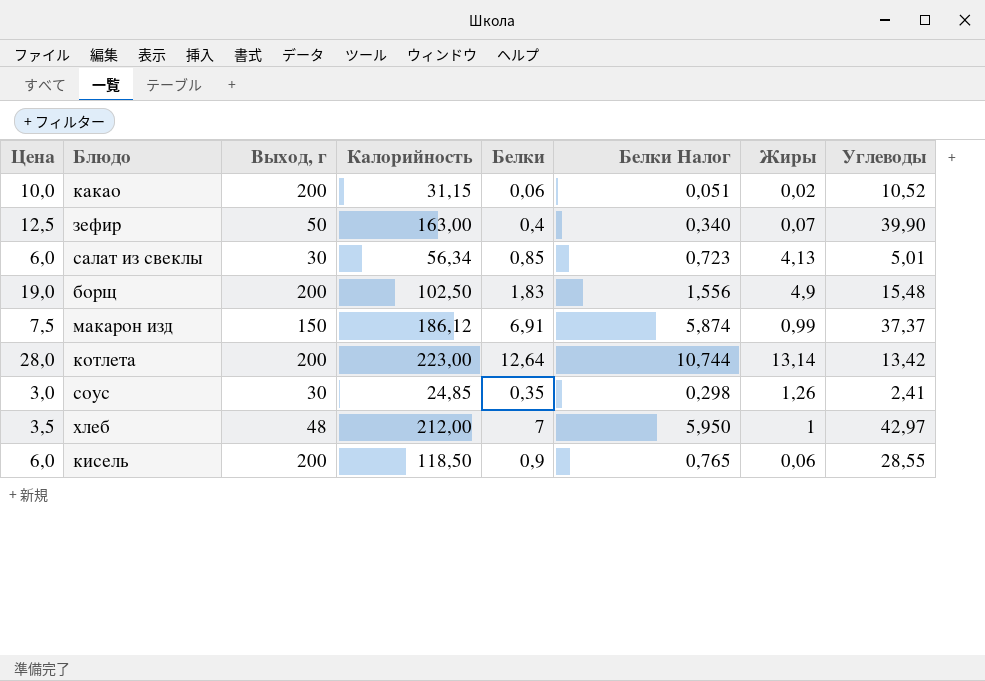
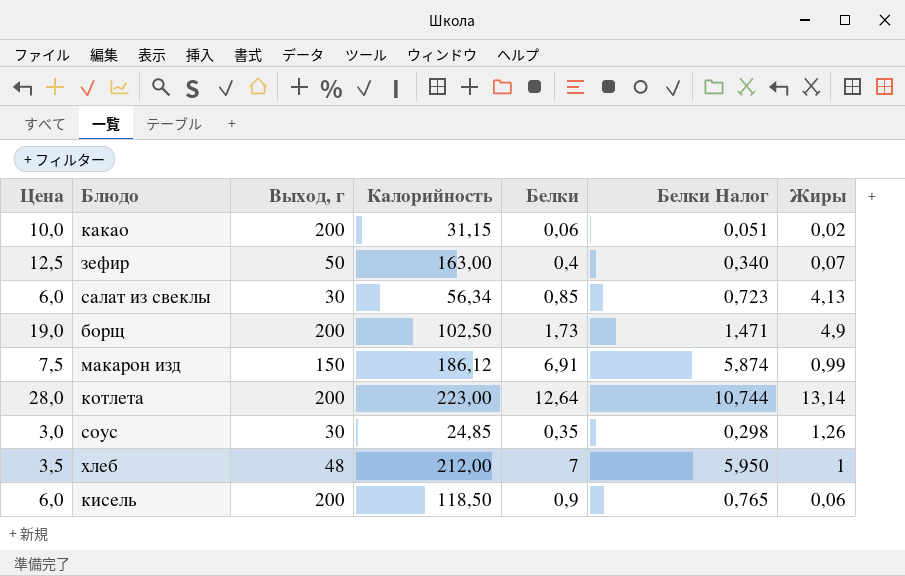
column Углеводы | position: 8 -> none
борщ | Белки: 1,83 -> 1,73
борщ | Белки Налог: 1,556 -> 1,471

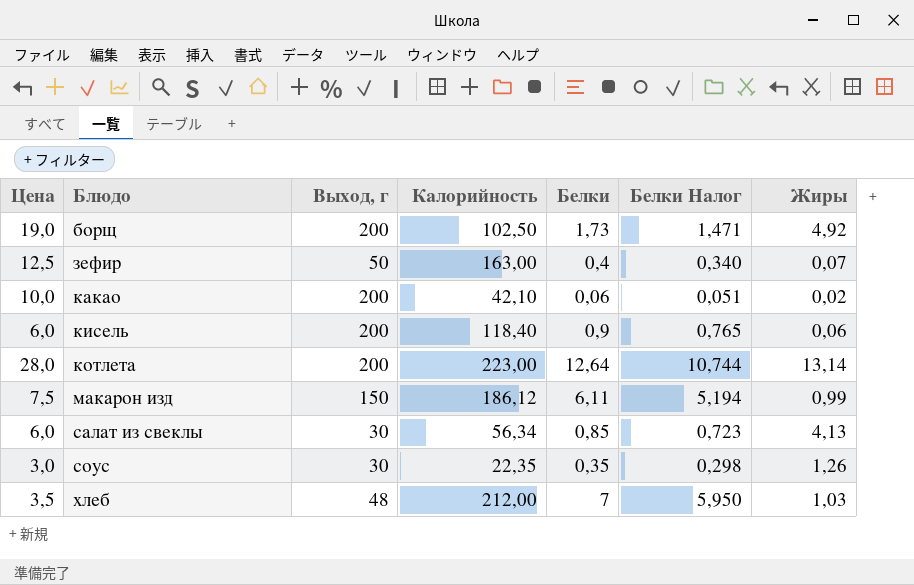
row order: none -> Блюдо ascending
борщ | Жиры: 4,9 -> 4,92
какао | Калорийность: 31,15 -> 42,10
кисель | Калорийность: 118,50 -> 118,40
макарон изд | Белки: 6,91 -> 6,11
макарон изд | Белки Налог: 5,874 -> 5,194
соус | Калорийность: 24,85 -> 22,35
хлеб | Жиры: 1 -> 1,03

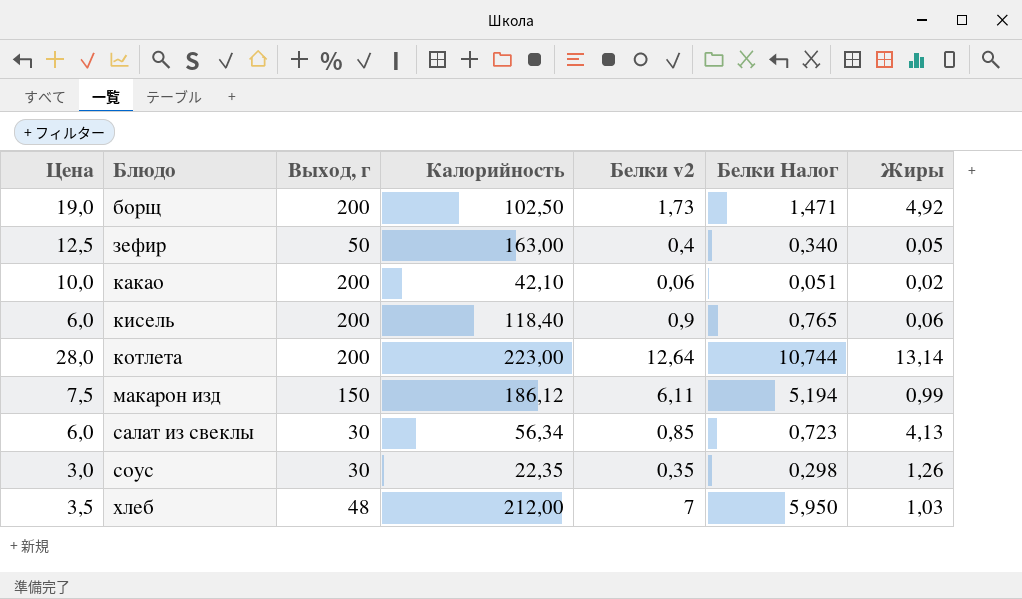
column name: Белки -> Белки v2
зефир | Жиры: 0,07 -> 0,05

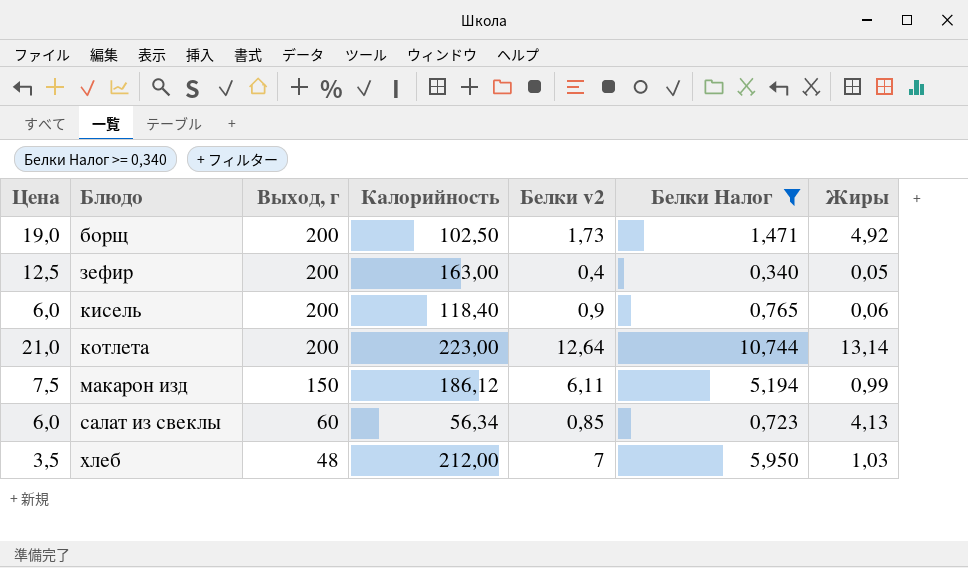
filter: none -> Белки Налог >= 0,340
зефир | Выход, г: 50 -> 200
котлета | Цена: 28,0 -> 21,0
салат из свеклы | Выход, г: 30 -> 60

